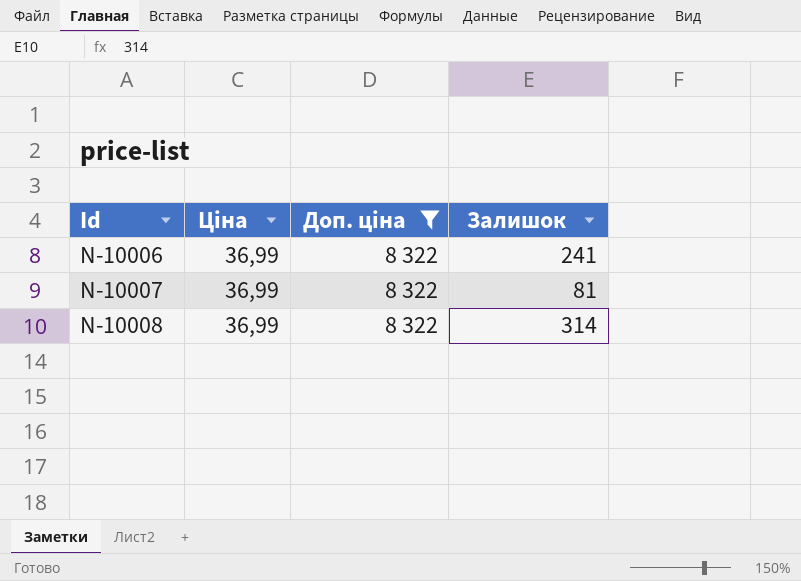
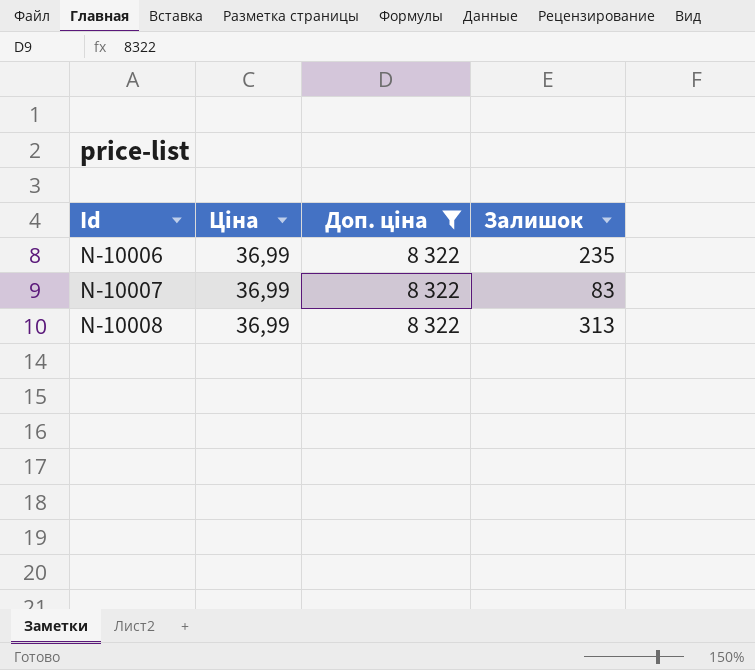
N-10006 | Залишок: 241 -> 235
N-10007 | Залишок: 81 -> 83
N-10008 | Залишок: 314 -> 313

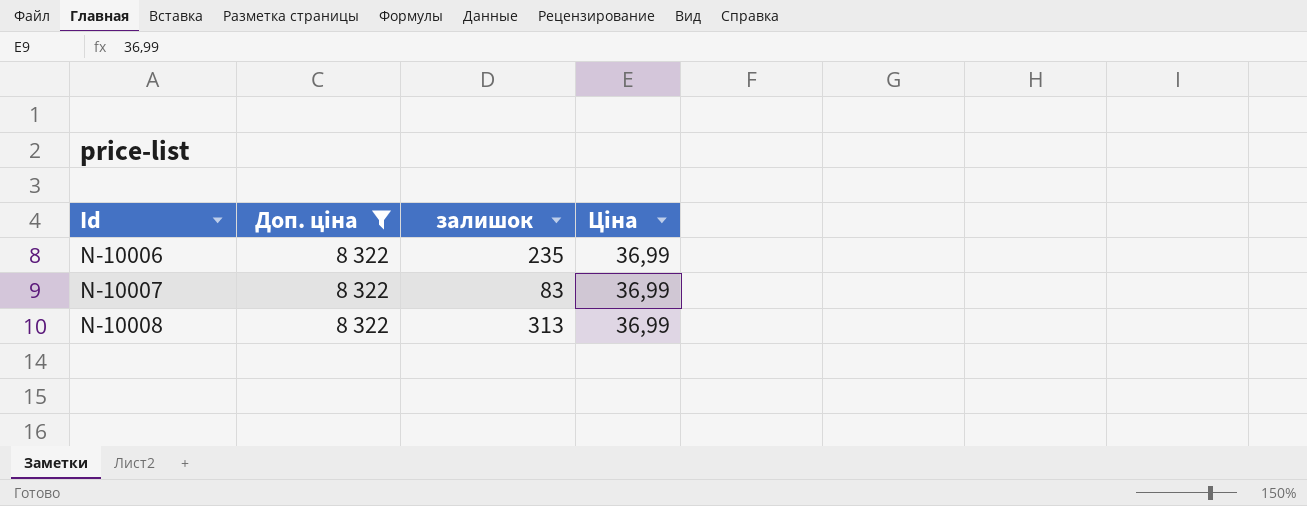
column name: Залишок -> залишок
column Ціна | position: 2 -> 4

